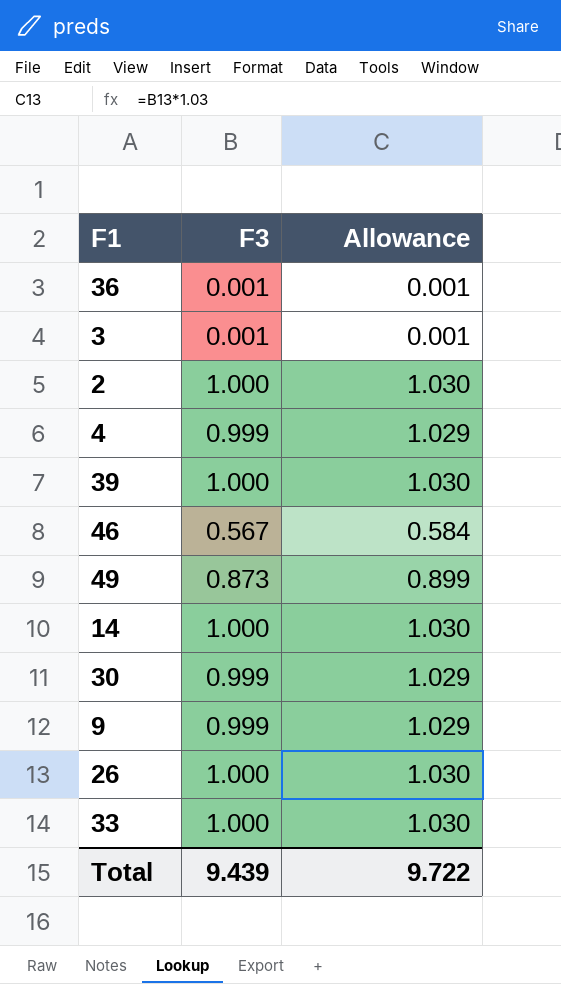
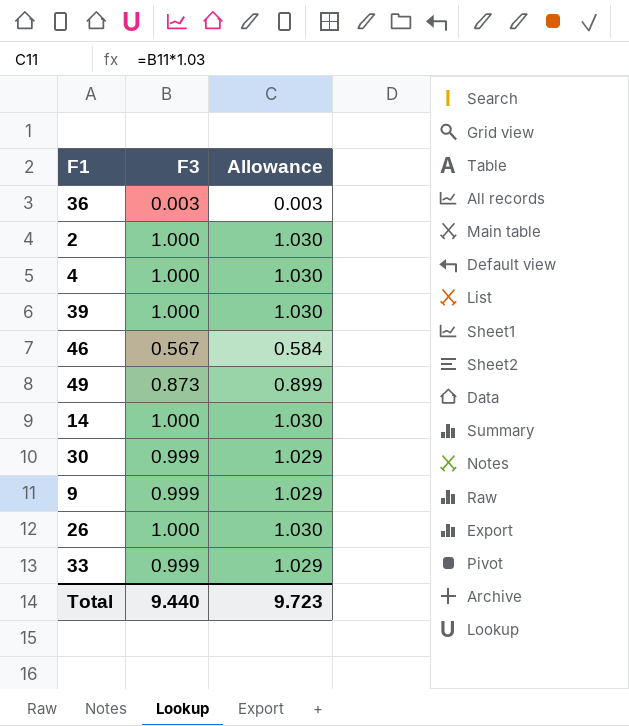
row 3: 0.001 | 0.001 -> none
36 | F3: 0.001 -> 0.003
36 | Allowance: 0.001 -> 0.003
4 | F3: 0.999 -> 1.000
4 | Allowance: 1.029 -> 1.030
33 | F3: 1.000 -> 0.999
33 | Allowance: 1.030 -> 1.029
Total | F3: 9.439 -> 9.440
Total | Allowance: 9.722 -> 9.723

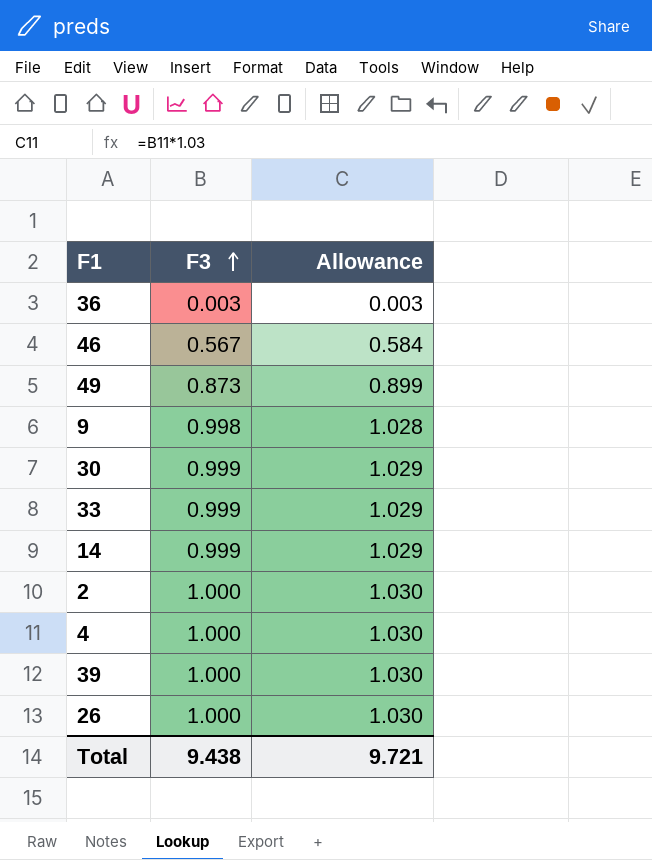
row order: none -> F3 ascending
9 | F3: 0.999 -> 0.998
9 | Allowance: 1.029 -> 1.028
14 | F3: 1.000 -> 0.999
14 | Allowance: 1.030 -> 1.029
Total | F3: 9.440 -> 9.438
Total | Allowance: 9.723 -> 9.721

